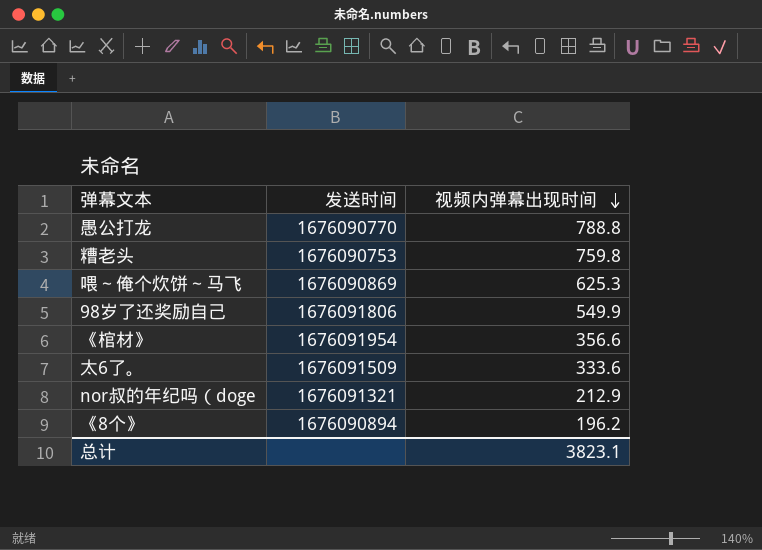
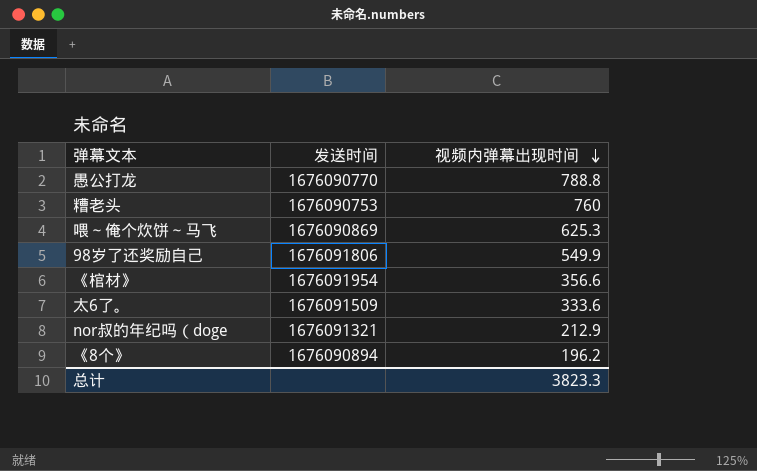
糟老头 | 视频内弹幕出现时间: 759.8 -> 760
总计 | 视频内弹幕出现时间: 3823.1 -> 3823.3

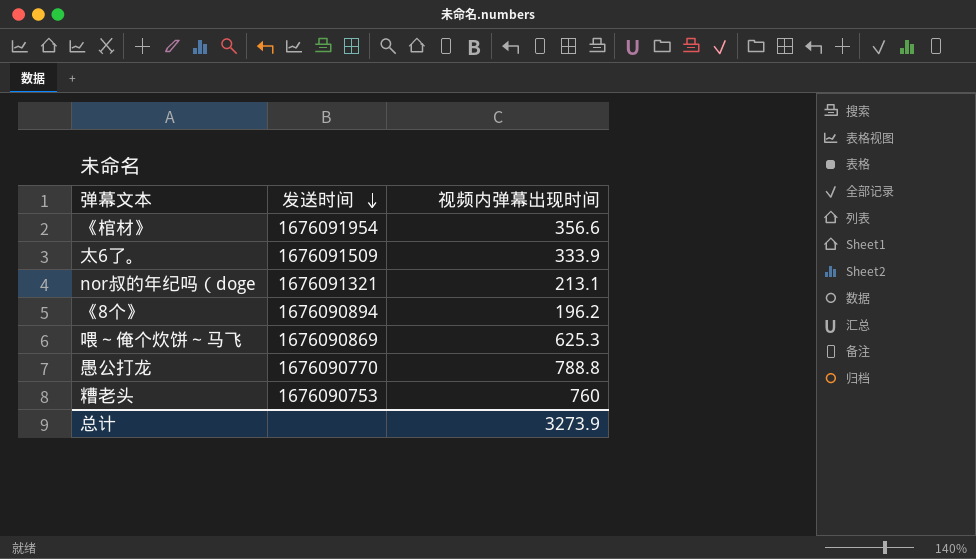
row order: 视频内弹幕出现时间 descending -> 发送时间 descending
row 98岁了还奖励自己: 1676091806 | 549.9 -> none
太6了。 | 视频内弹幕出现时间: 333.6 -> 333.9
nor叔的年纪吗（doge | 视频内弹幕出现时间: 212.9 -> 213.1
总计 | 视频内弹幕出现时间: 3823.3 -> 3273.9

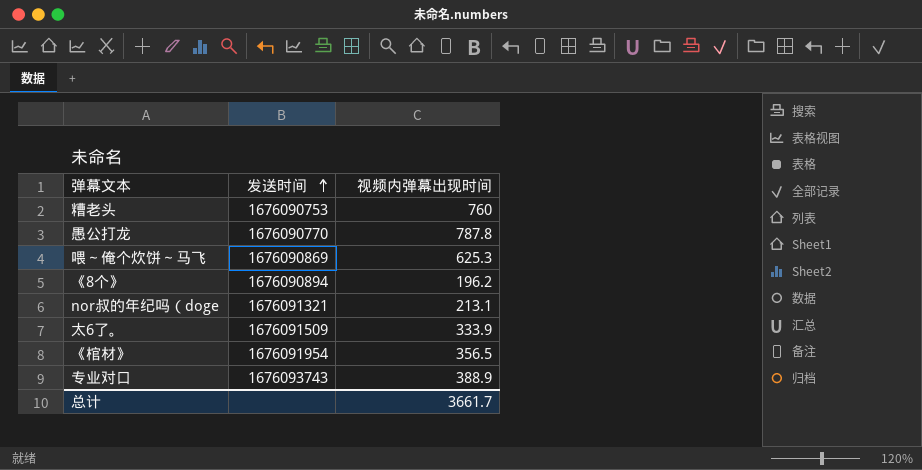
row order: 发送时间 descending -> 发送时间 ascending
愚公打龙 | 视频内弹幕出现时间: 788.8 -> 787.8
《棺材》 | 视频内弹幕出现时间: 356.6 -> 356.5
row 专业对口: none -> 1676093743 | 388.9
总计 | 视频内弹幕出现时间: 3273.9 -> 3661.7

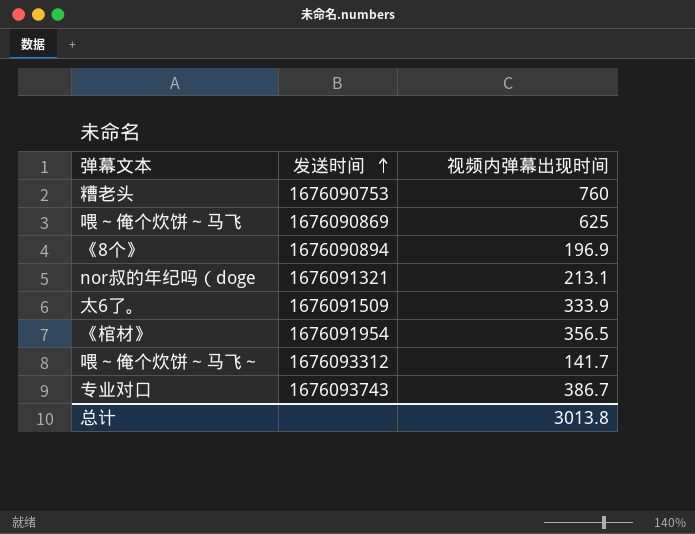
row 愚公打龙: 1676090770 | 787.8 -> none
喂～俺个炊饼～马飞 | 视频内弹幕出现时间: 625.3 -> 625
《8个》 | 视频内弹幕出现时间: 196.2 -> 196.9
row 喂～俺个炊饼～马飞～: none -> 1676093312 | 141.7
专业对口 | 视频内弹幕出现时间: 388.9 -> 386.7
总计 | 视频内弹幕出现时间: 3661.7 -> 3013.8

